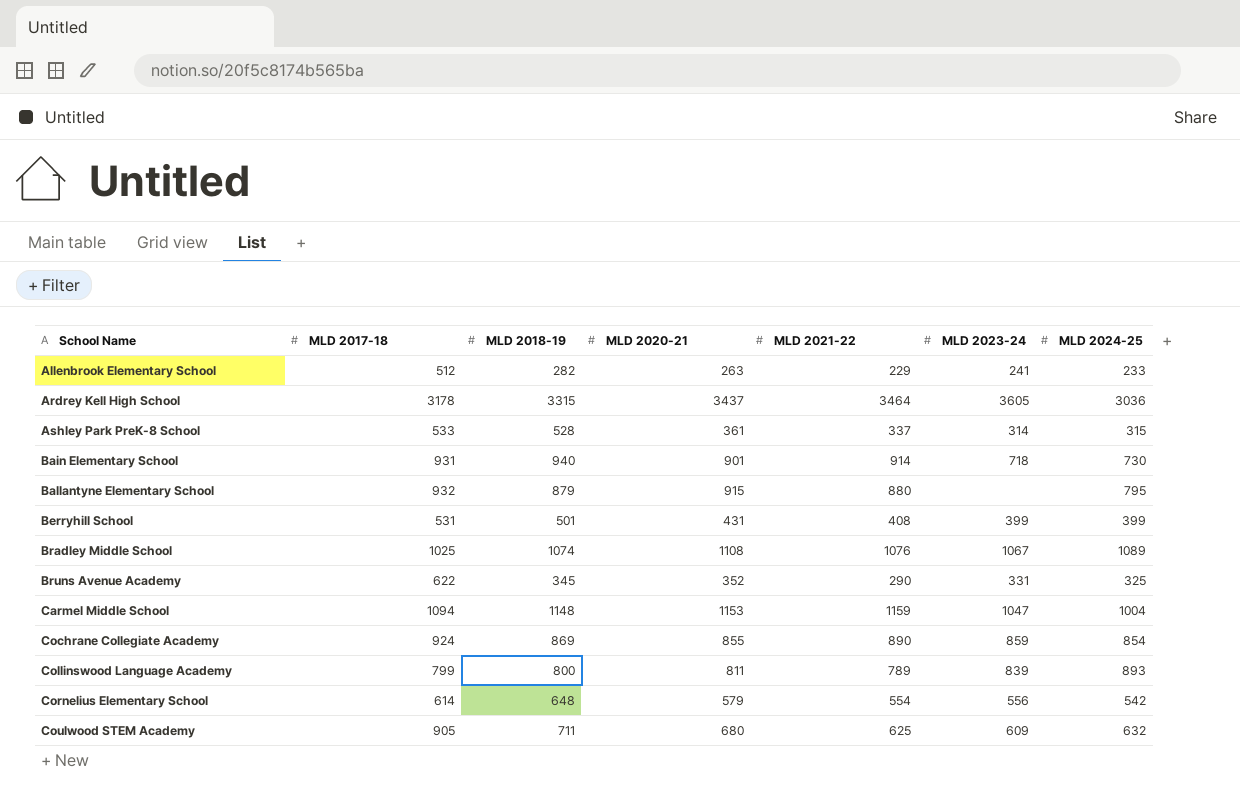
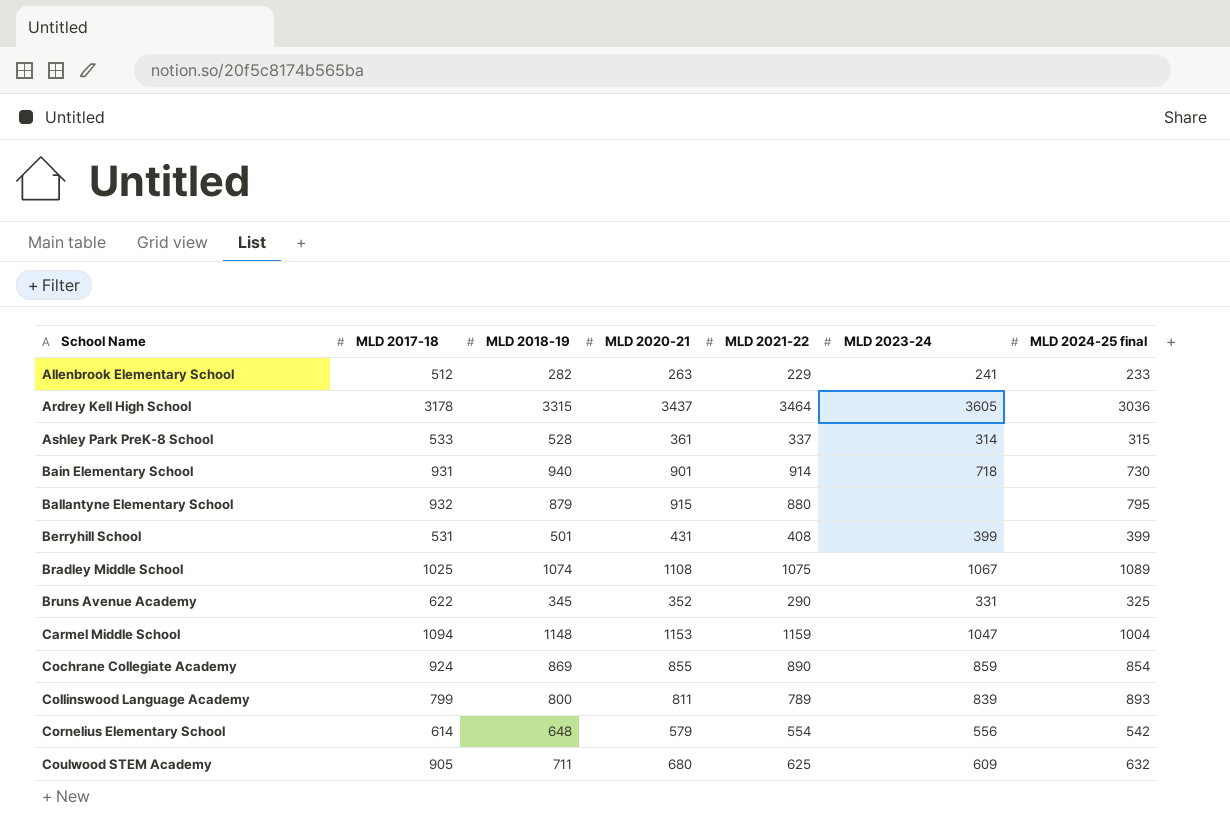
column name: MLD 2024-25 -> MLD 2024-25 final
Bradley Middle School | MLD 2021-22: 1076 -> 1075

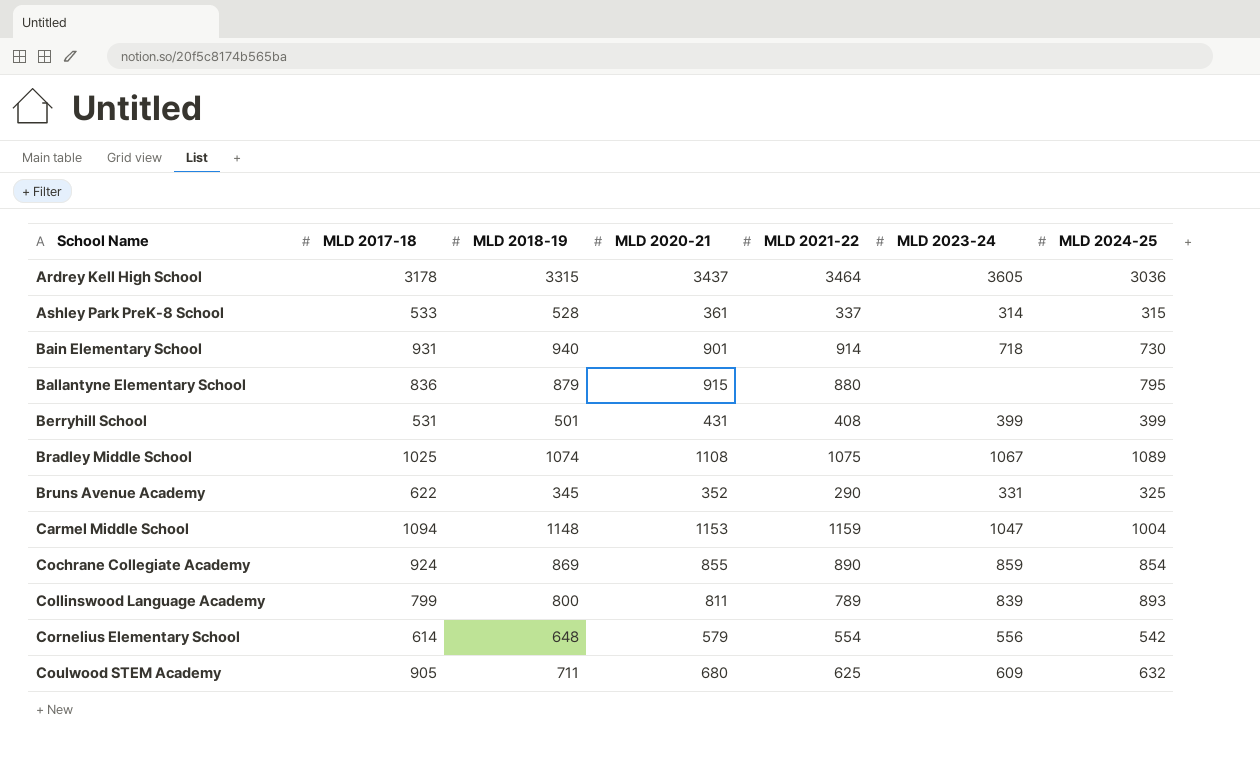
column name: MLD 2024-25 final -> MLD 2024-25
row Allenbrook Elementary School: 512 | 282 | 263 | 229 | 241 | 233 -> none
Ballantyne Elementary School | MLD 2017-18: 932 -> 836

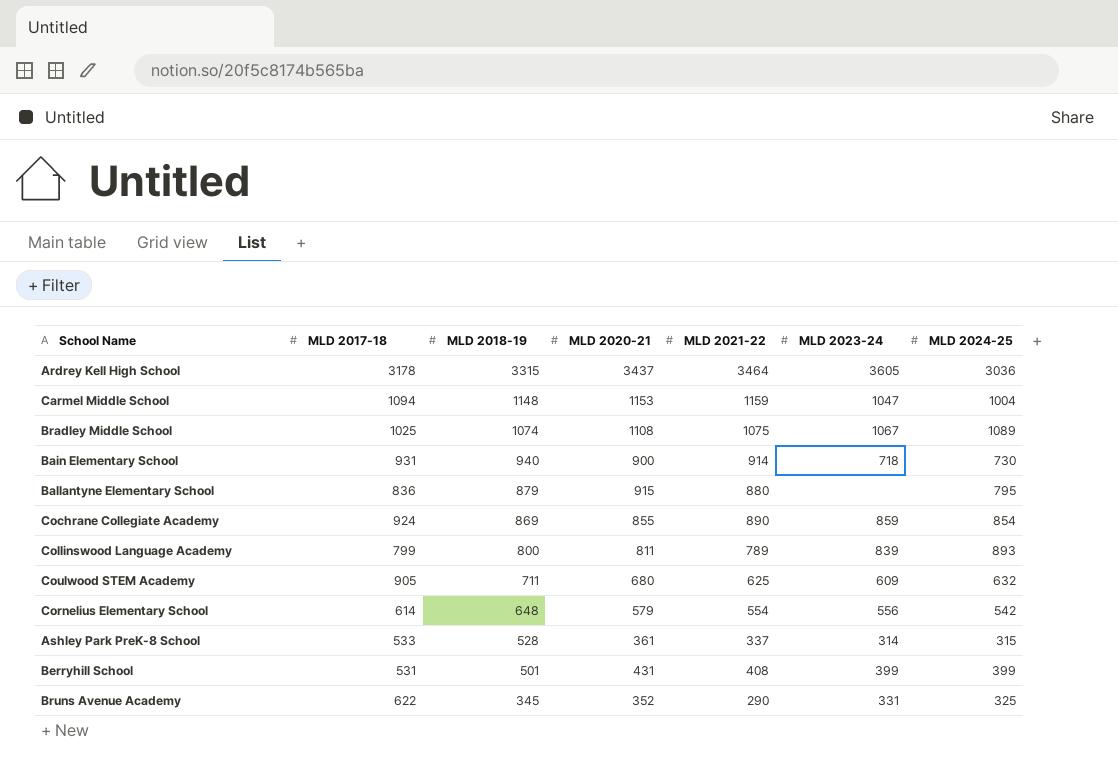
row order: School Name ascending -> MLD 2018-19 descending
Bain Elementary School | MLD 2020-21: 901 -> 900

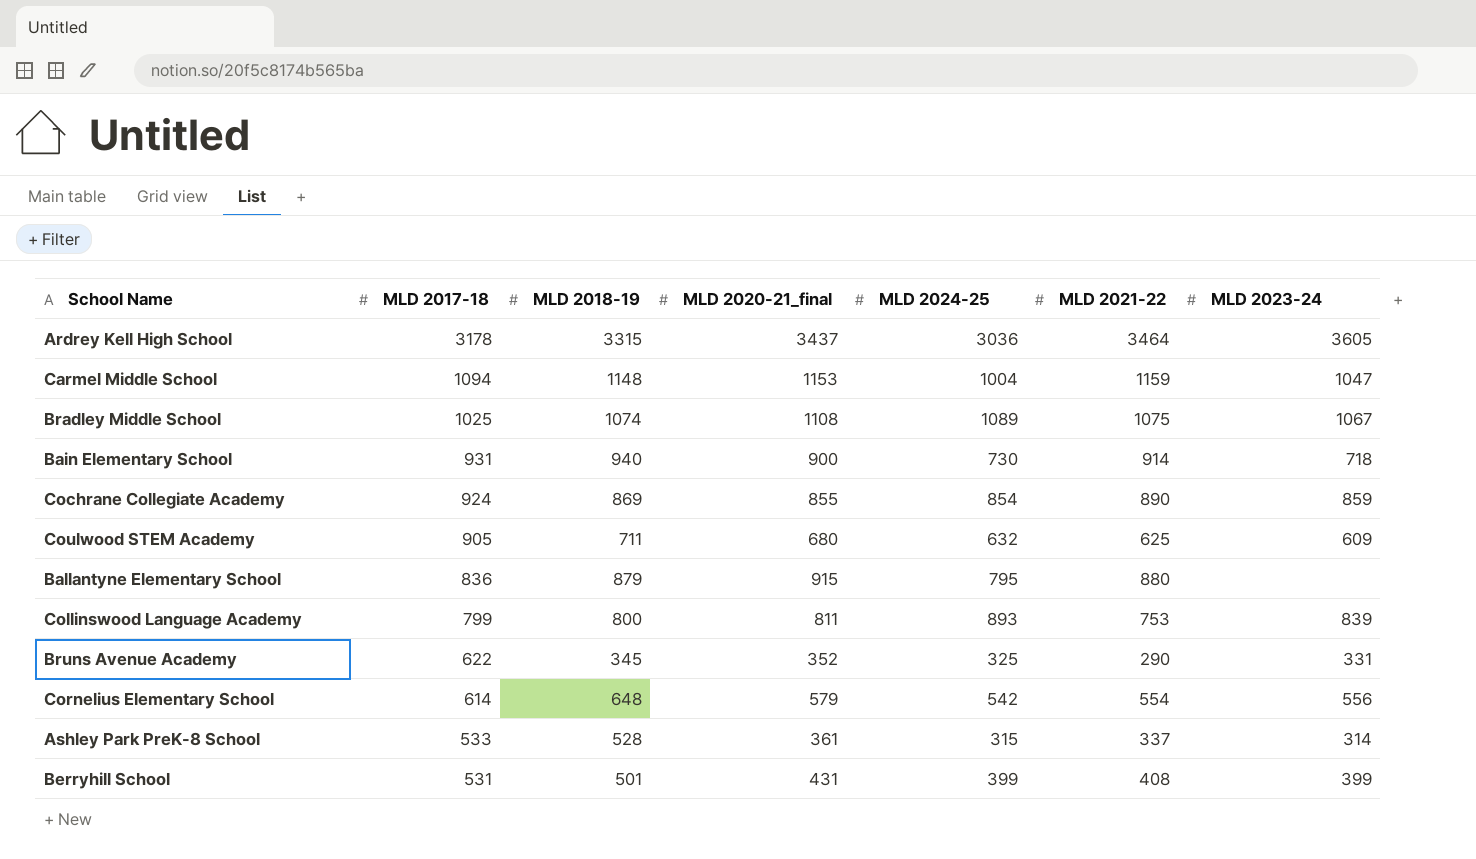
row order: MLD 2018-19 descending -> MLD 2017-18 descending
column name: MLD 2020-21 -> MLD 2020-21_final
column MLD 2024-25 | position: 7 -> 5
Collinswood Language Academy | MLD 2021-22: 789 -> 753

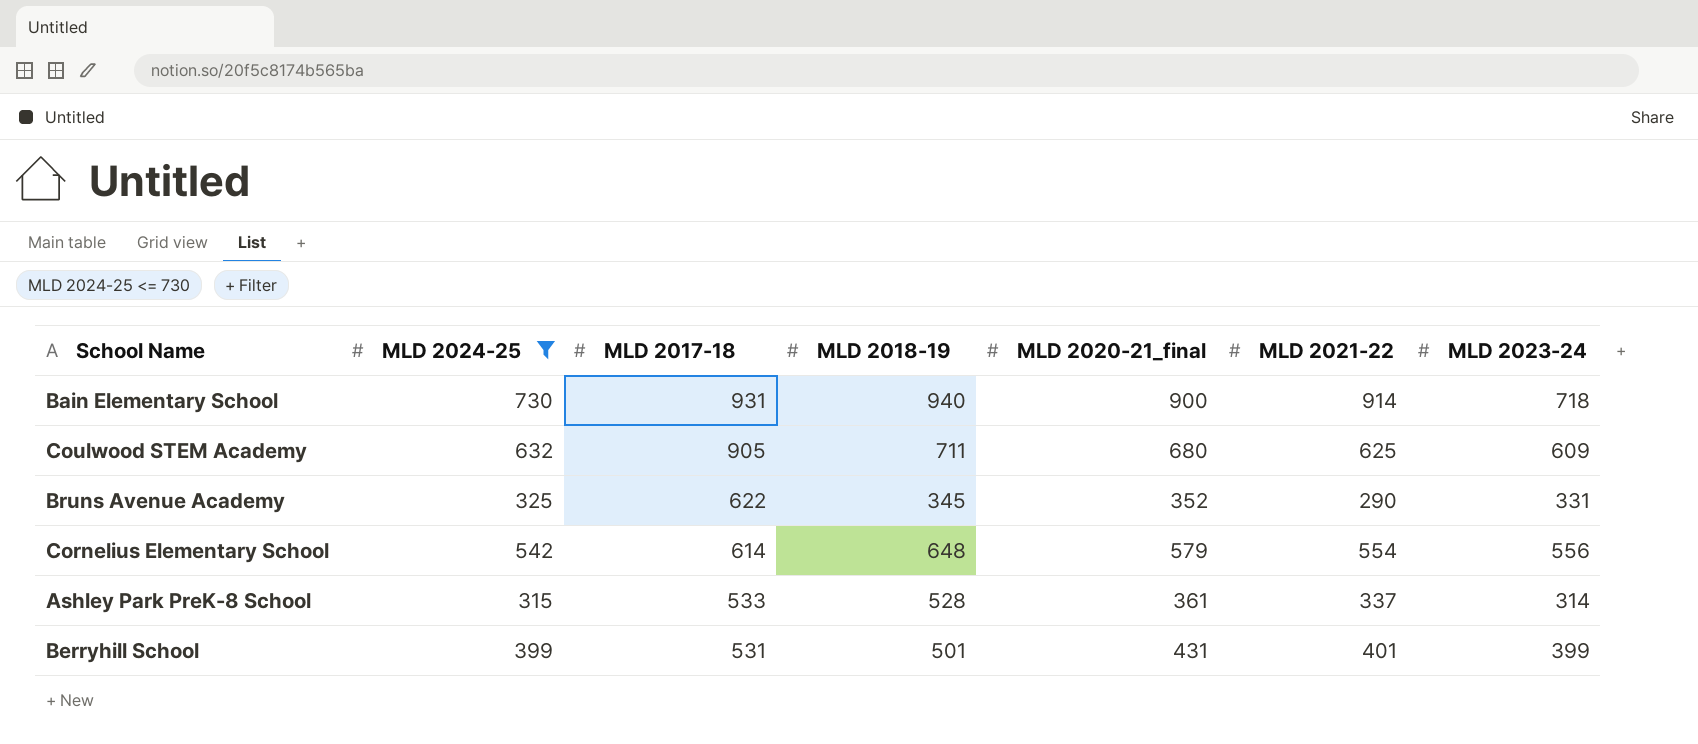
filter: none -> MLD 2024-25 <= 730
column MLD 2024-25 | position: 5 -> 2
Berryhill School | MLD 2021-22: 408 -> 401

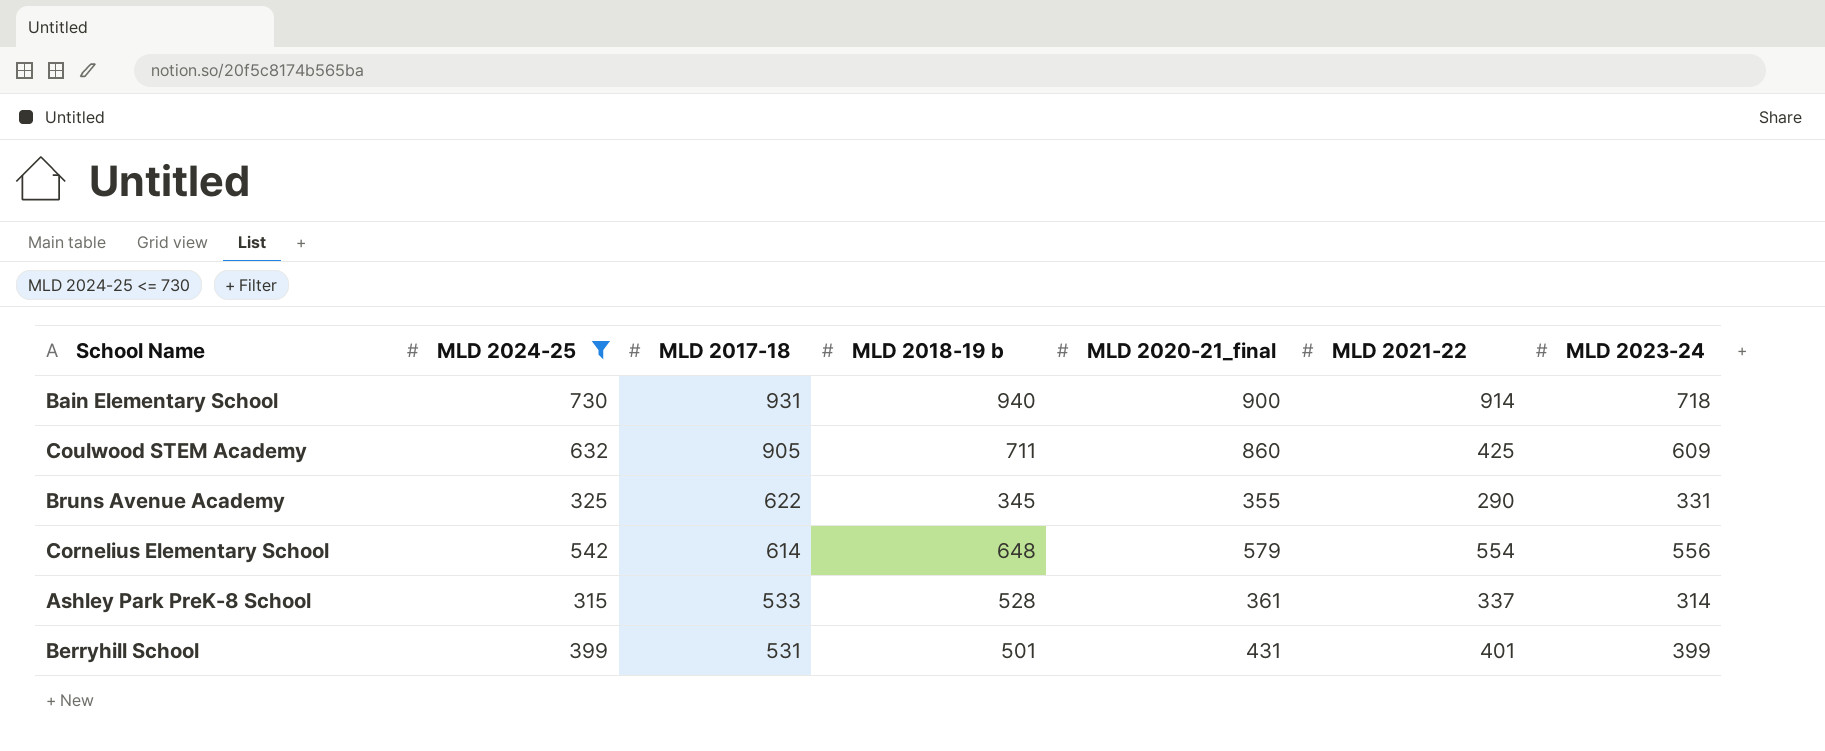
column name: MLD 2018-19 -> MLD 2018-19 b
Coulwood STEM Academy | MLD 2020-21_final: 680 -> 860
Coulwood STEM Academy | MLD 2021-22: 625 -> 425
Bruns Avenue Academy | MLD 2020-21_final: 352 -> 355

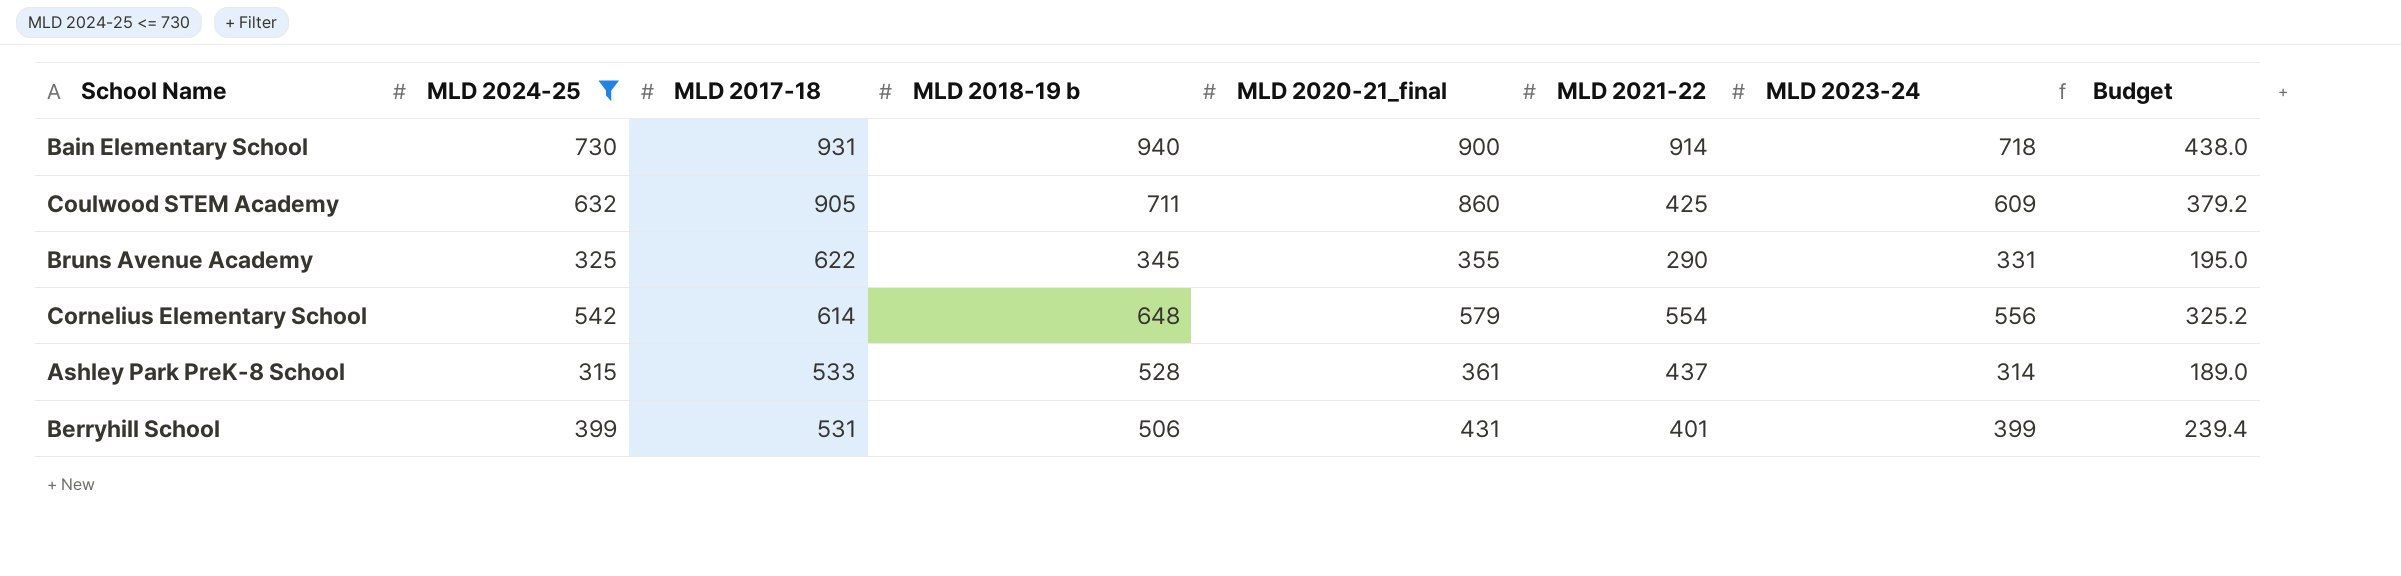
column Budget | formula: none -> [MLD 2024-25] * 0.6
Ashley Park PreK-8 School | MLD 2021-22: 337 -> 437
Berryhill School | MLD 2018-19 b: 501 -> 506

